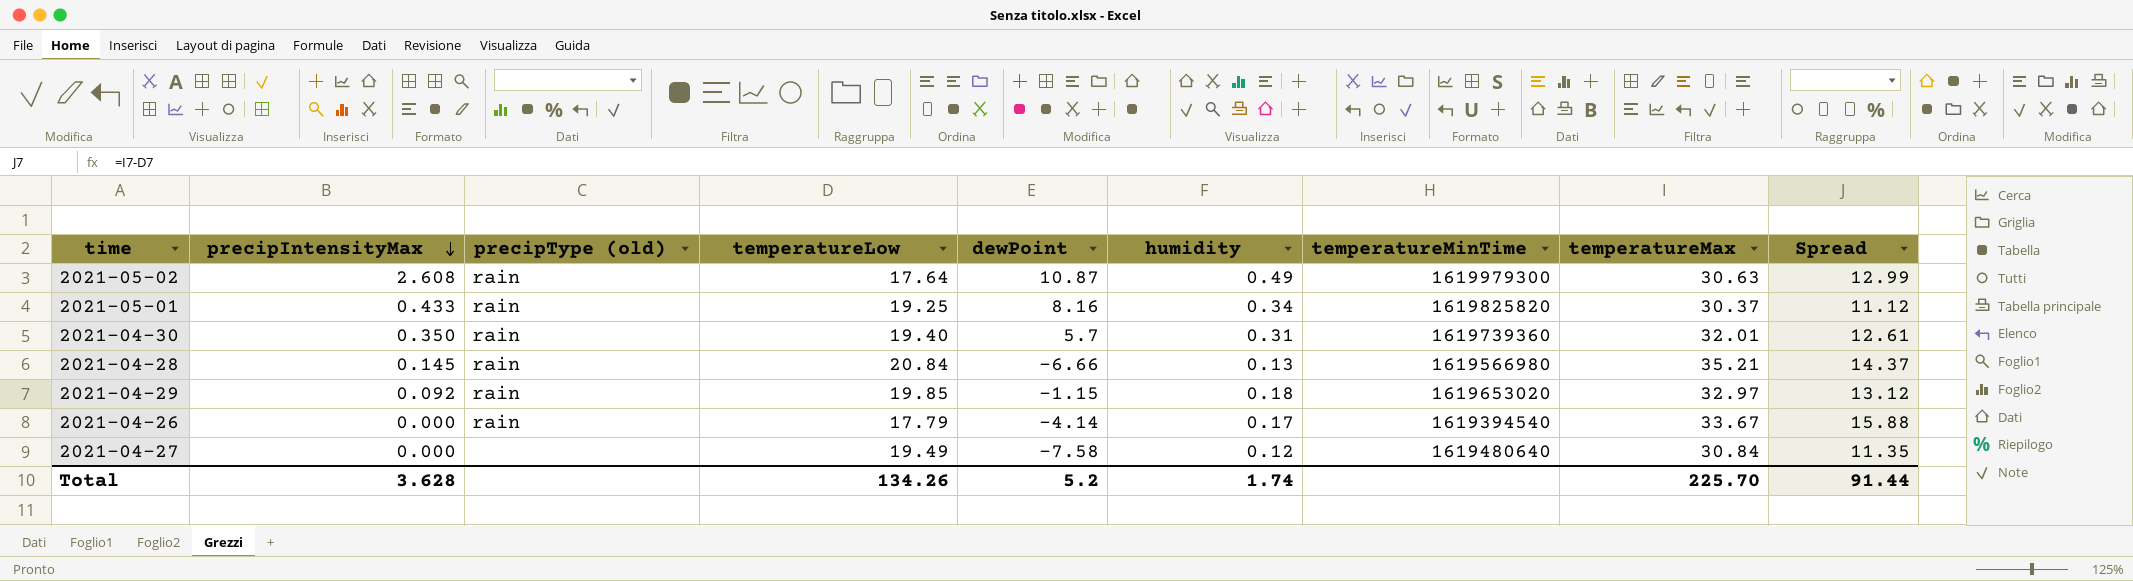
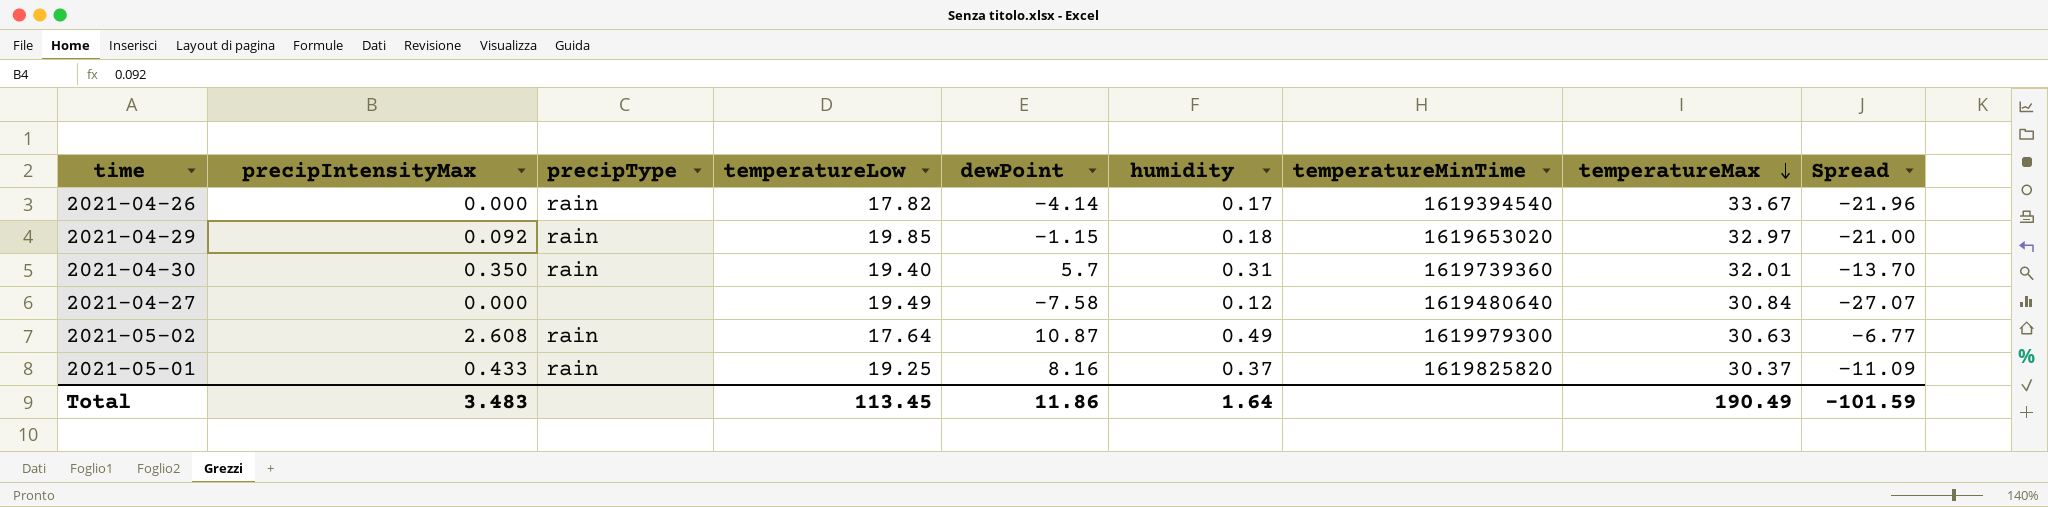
row order: precipIntensityMax descending -> temperatureMax descending
column name: precipType (old) -> precipType
column Spread | formula: [temperatureMax] - [temperatureLow] -> [dewPoint] - [temperatureLow]
row 2021-04-28: 0.145 | rain | 20.84 | -6.66 | 0.13 | 1619566980 | 35.21 | 14.37 -> none
2021-04-26 | temperatureLow: 17.79 -> 17.82
2021-05-01 | humidity: 0.34 -> 0.37
Total | precipIntensityMax: 3.628 -> 3.483
Total | temperatureLow: 134.26 -> 113.45
Total | dewPoint: 5.2 -> 11.86
Total | humidity: 1.74 -> 1.64
Total | temperatureMax: 225.70 -> 190.49
Total | Spread: 91.44 -> -101.59

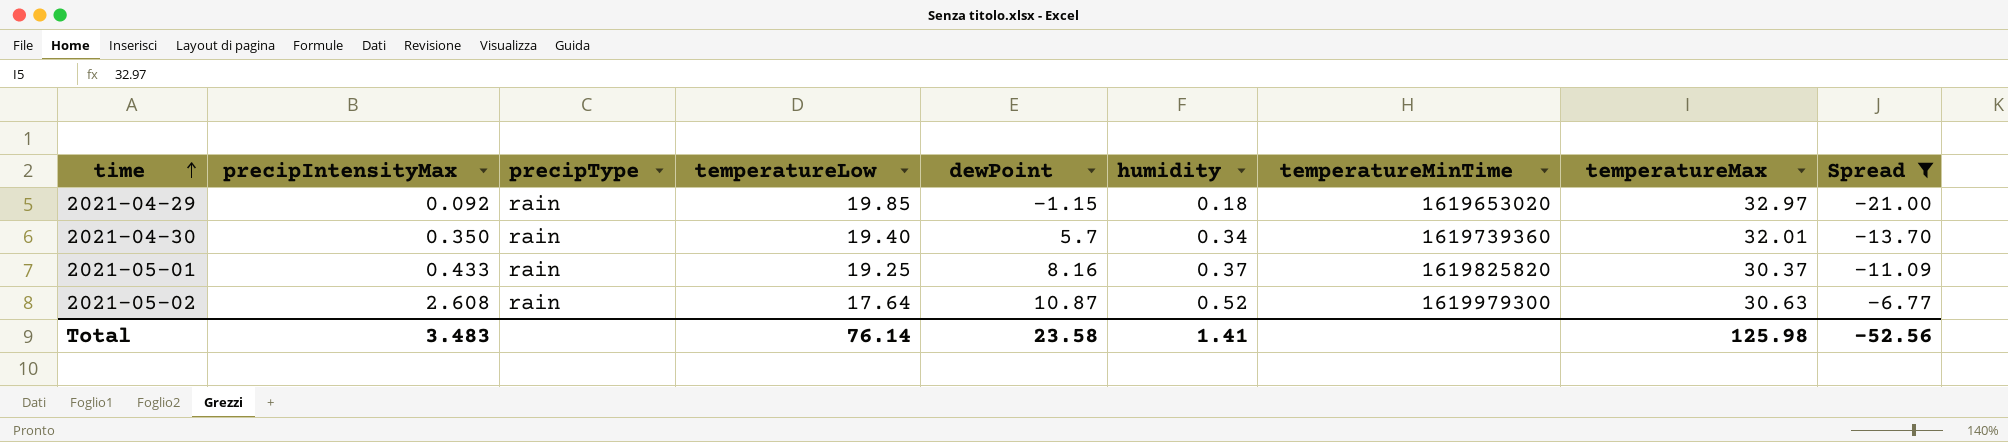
filter: none -> Spread >= -21.00
row order: temperatureMax descending -> time ascending
2021-04-30 | humidity: 0.31 -> 0.34
2021-05-02 | humidity: 0.49 -> 0.52
Total | temperatureLow: 113.45 -> 76.14
Total | dewPoint: 11.86 -> 23.58
Total | humidity: 1.64 -> 1.41
Total | temperatureMax: 190.49 -> 125.98
Total | Spread: -101.59 -> -52.56

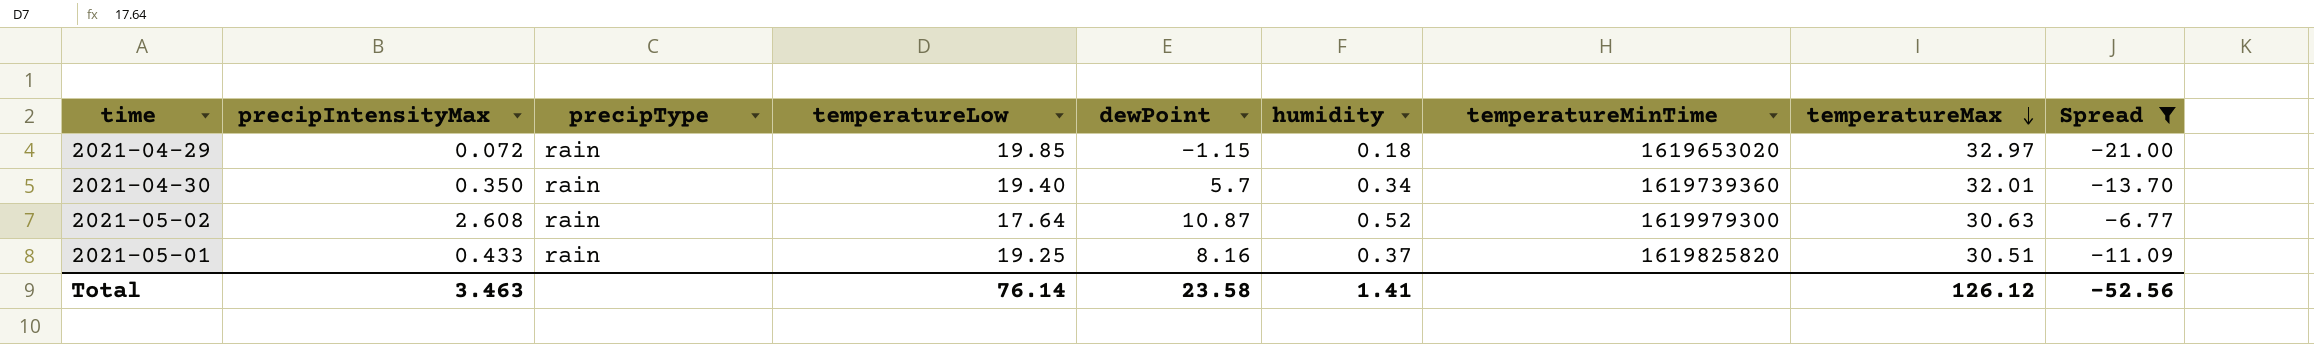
row order: time ascending -> temperatureMax descending
2021-04-29 | precipIntensityMax: 0.092 -> 0.072
2021-05-01 | temperatureMax: 30.37 -> 30.51
Total | precipIntensityMax: 3.483 -> 3.463
Total | temperatureMax: 125.98 -> 126.12

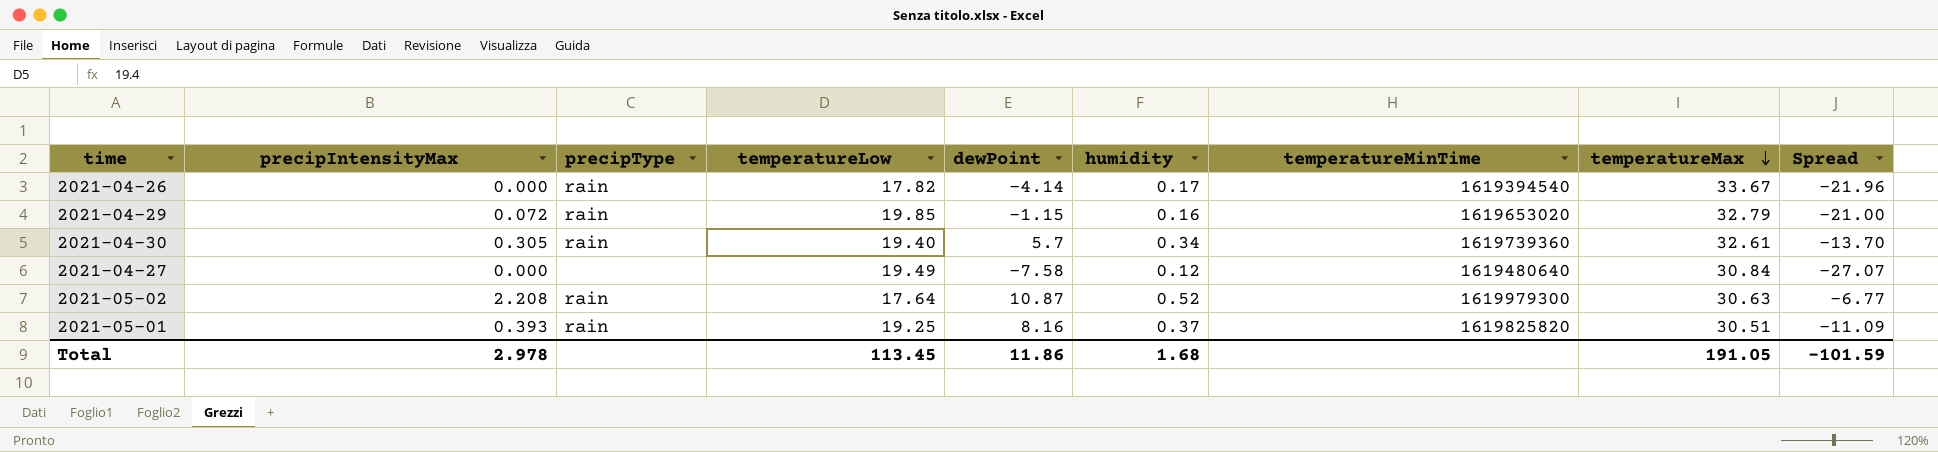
filter: Spread >= -21.00 -> none
2021-04-29 | humidity: 0.18 -> 0.16
2021-04-29 | temperatureMax: 32.97 -> 32.79
2021-04-30 | precipIntensityMax: 0.350 -> 0.305
2021-04-30 | temperatureMax: 32.01 -> 32.61
2021-05-02 | precipIntensityMax: 2.608 -> 2.208
2021-05-01 | precipIntensityMax: 0.433 -> 0.393
Total | precipIntensityMax: 3.463 -> 2.978
Total | temperatureLow: 76.14 -> 113.45
Total | dewPoint: 23.58 -> 11.86
Total | humidity: 1.41 -> 1.68
Total | temperatureMax: 126.12 -> 191.05
Total | Spread: -52.56 -> -101.59

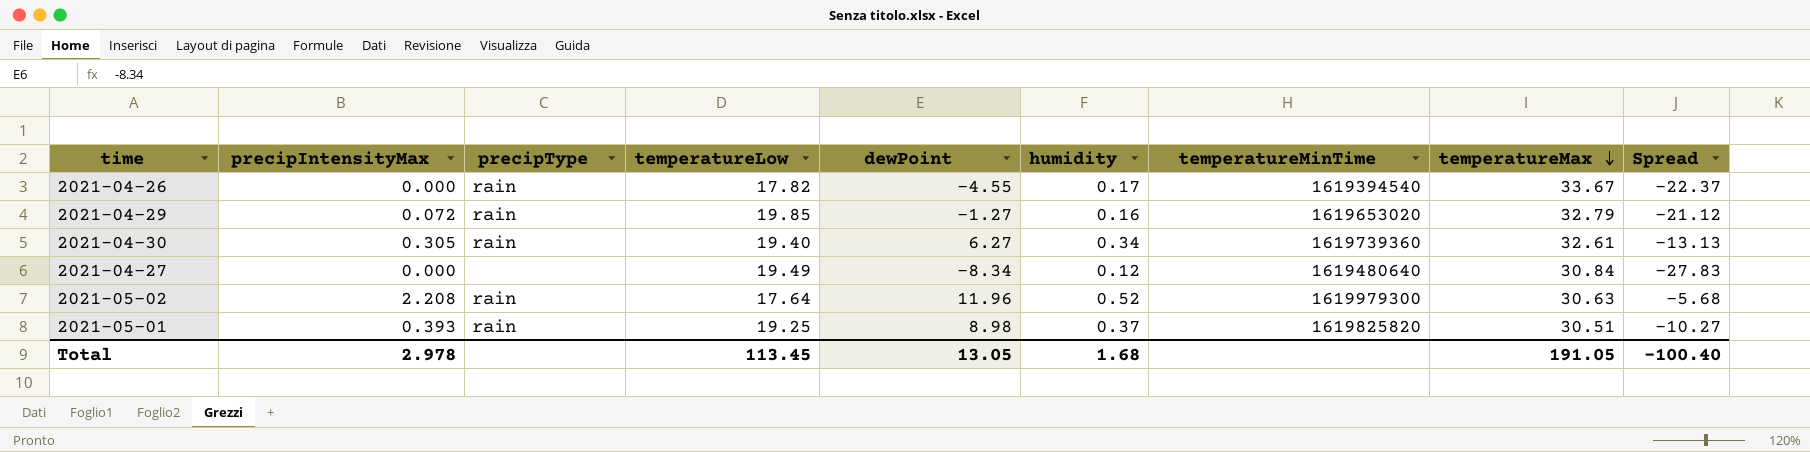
2021-04-26 | dewPoint: -4.14 -> -4.55
2021-04-26 | Spread: -21.96 -> -22.37
2021-04-29 | dewPoint: -1.15 -> -1.27
2021-04-29 | Spread: -21.00 -> -21.12
2021-04-30 | dewPoint: 5.7 -> 6.27
2021-04-30 | Spread: -13.70 -> -13.13
2021-04-27 | dewPoint: -7.58 -> -8.34
2021-04-27 | Spread: -27.07 -> -27.83
2021-05-02 | dewPoint: 10.87 -> 11.96
2021-05-02 | Spread: -6.77 -> -5.68
2021-05-01 | dewPoint: 8.16 -> 8.98
2021-05-01 | Spread: -11.09 -> -10.27
Total | dewPoint: 11.86 -> 13.05
Total | Spread: -101.59 -> -100.40

